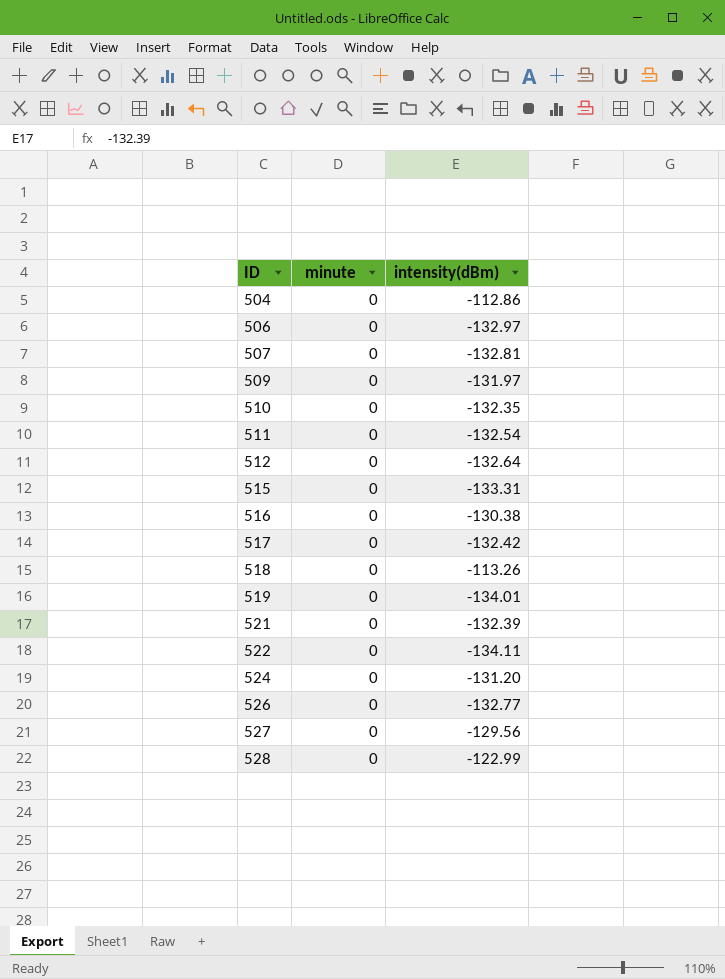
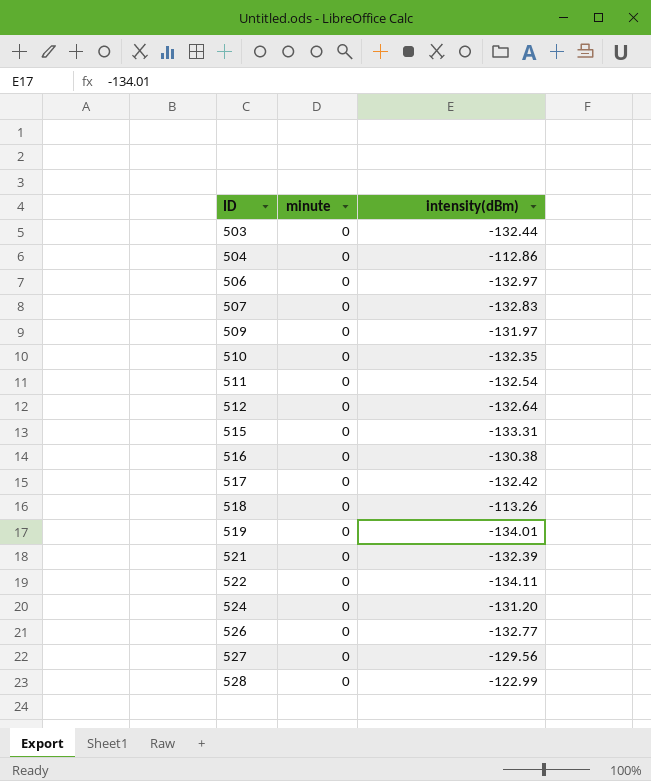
row 503: none -> 0 | -132.44
507 | intensity(dBm): -132.81 -> -132.83

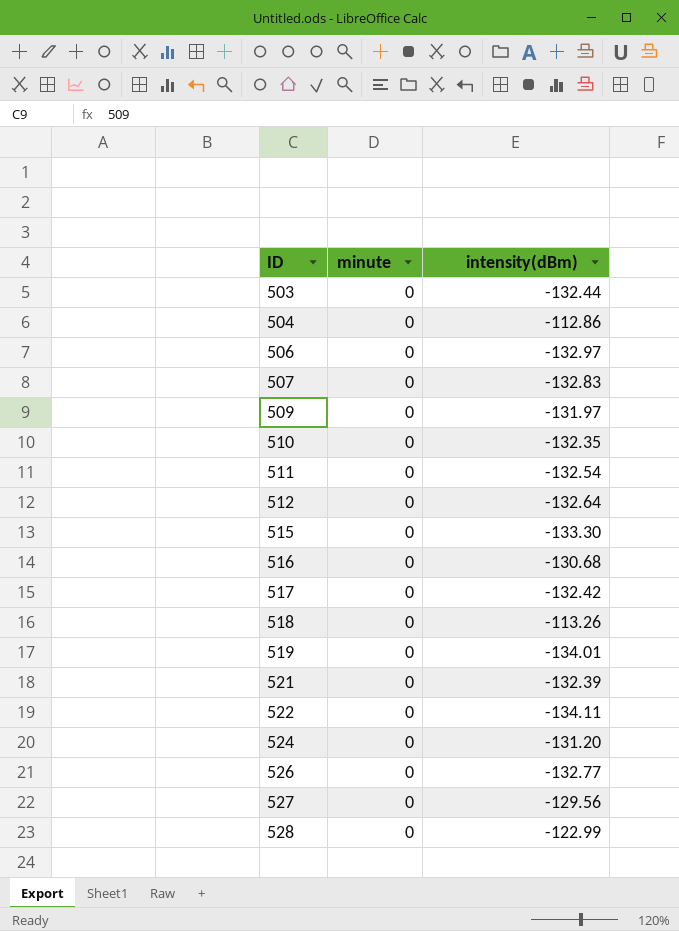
515 | intensity(dBm): -133.31 -> -133.30
516 | intensity(dBm): -130.38 -> -130.68

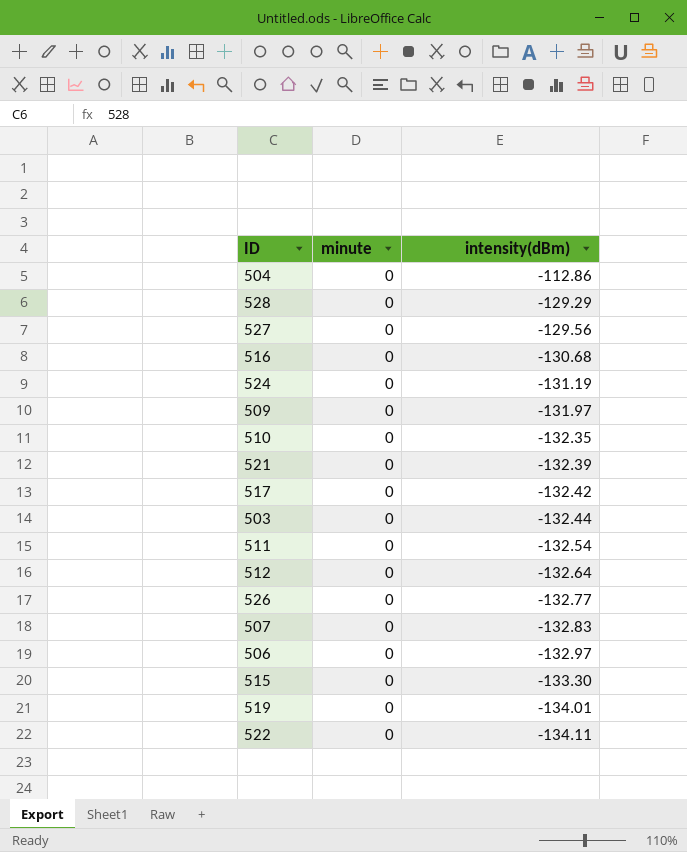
row order: ID ascending -> intensity(dBm) descending
row 518: 0 | -113.26 -> none
528 | intensity(dBm): -122.99 -> -129.29
524 | intensity(dBm): -131.20 -> -131.19

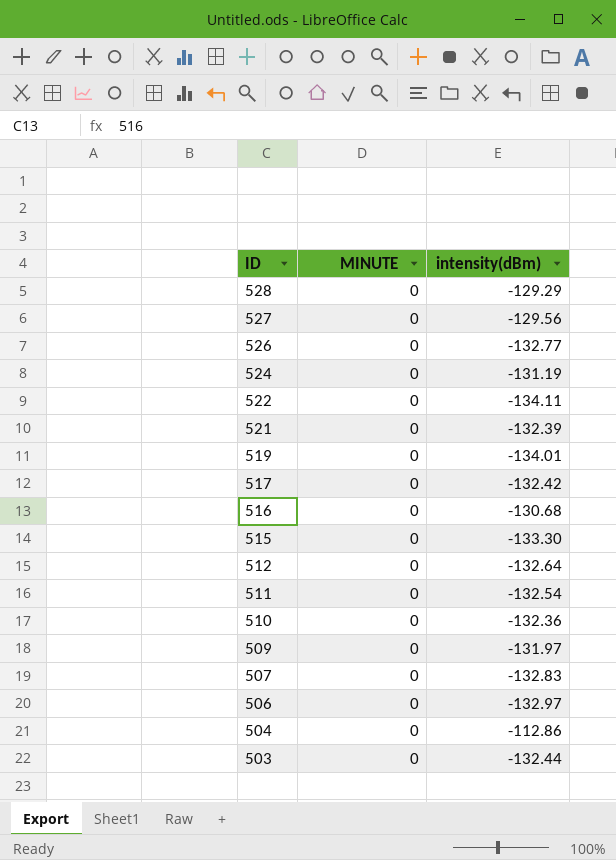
row order: intensity(dBm) descending -> ID descending
column name: minute -> MINUTE
510 | intensity(dBm): -132.35 -> -132.36

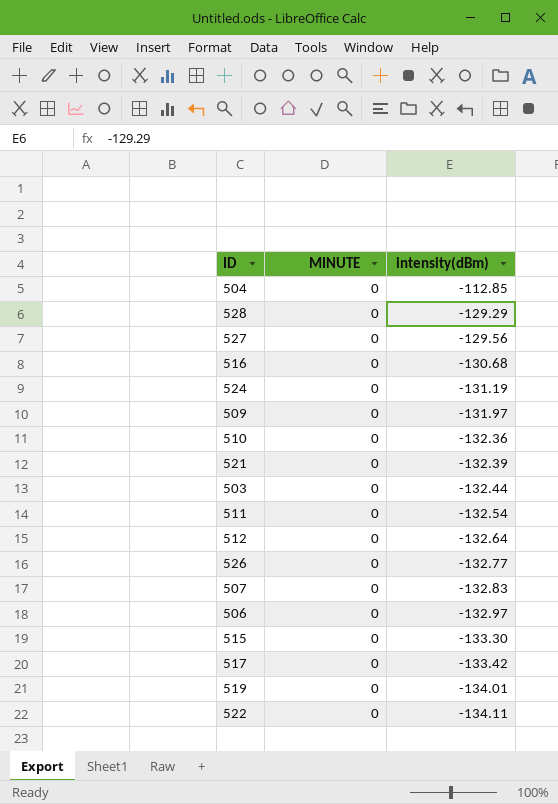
row order: ID descending -> intensity(dBm) descending
504 | intensity(dBm): -112.86 -> -112.85
517 | intensity(dBm): -132.42 -> -133.42

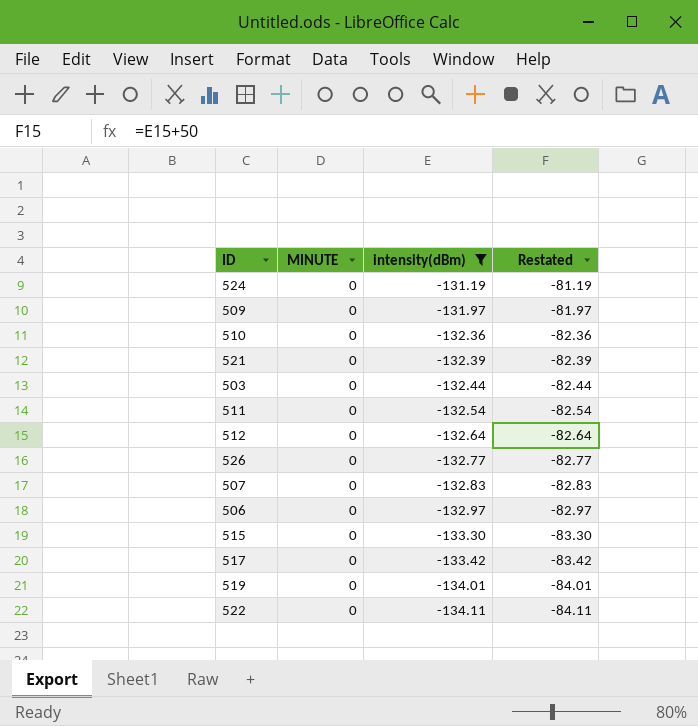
filter: none -> intensity(dBm) <= -131.19
column Restated | formula: none -> [intensity(dBm)] + 50

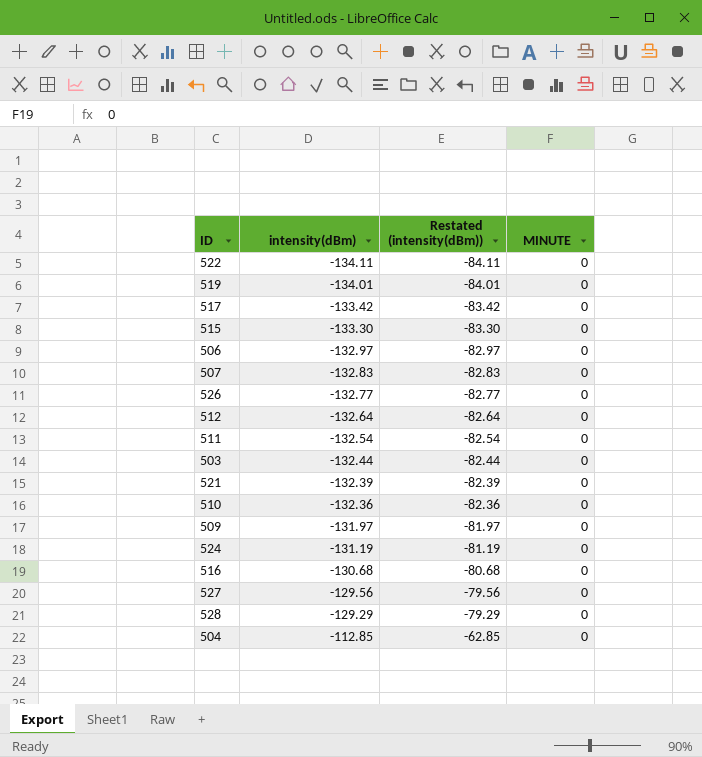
filter: intensity(dBm) <= -131.19 -> none
row order: intensity(dBm) descending -> intensity(dBm) ascending
column name: Restated -> Restated (intensity(dBm))
column MINUTE | position: 2 -> 4

